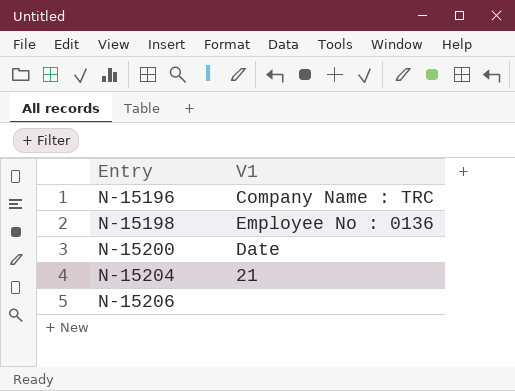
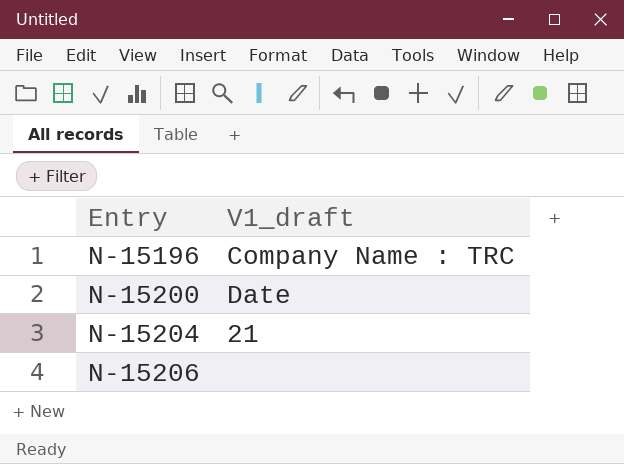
column name: V1 -> V1_draft
row N-15198: Employee No : 0136 -> none

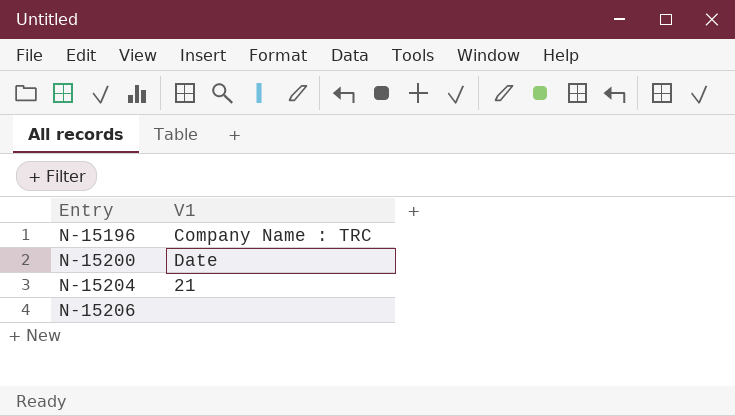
column name: V1_draft -> V1

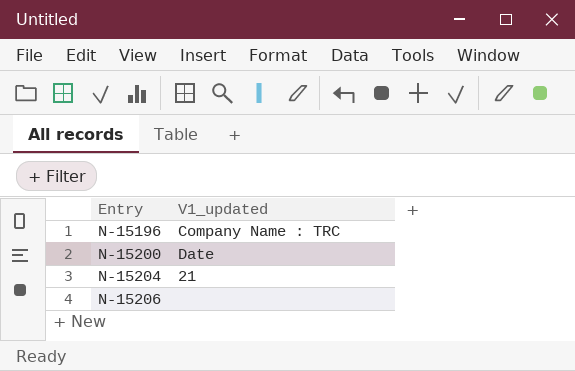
column name: V1 -> V1_updated

